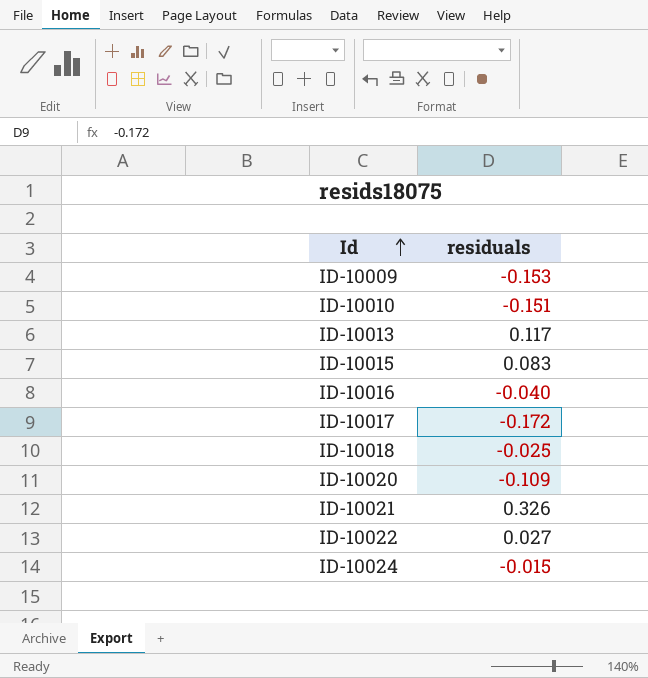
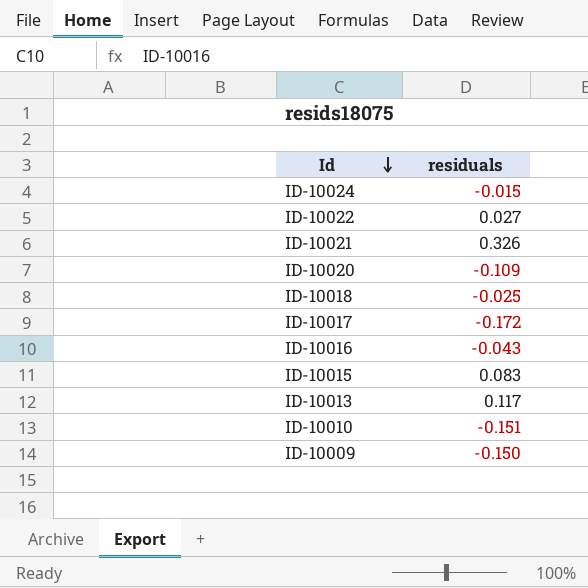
row order: Id ascending -> Id descending
ID-10016 | residuals: -0.040 -> -0.043
ID-10009 | residuals: -0.153 -> -0.150

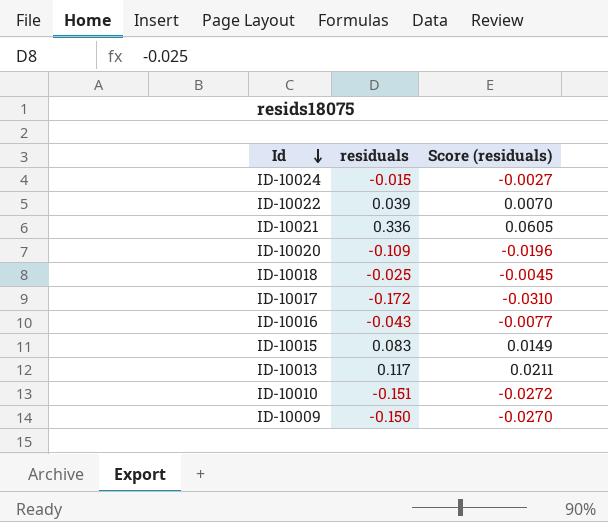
column Score (residuals) | formula: none -> [residuals] * 0.18
ID-10022 | residuals: 0.027 -> 0.039
ID-10021 | residuals: 0.326 -> 0.336

